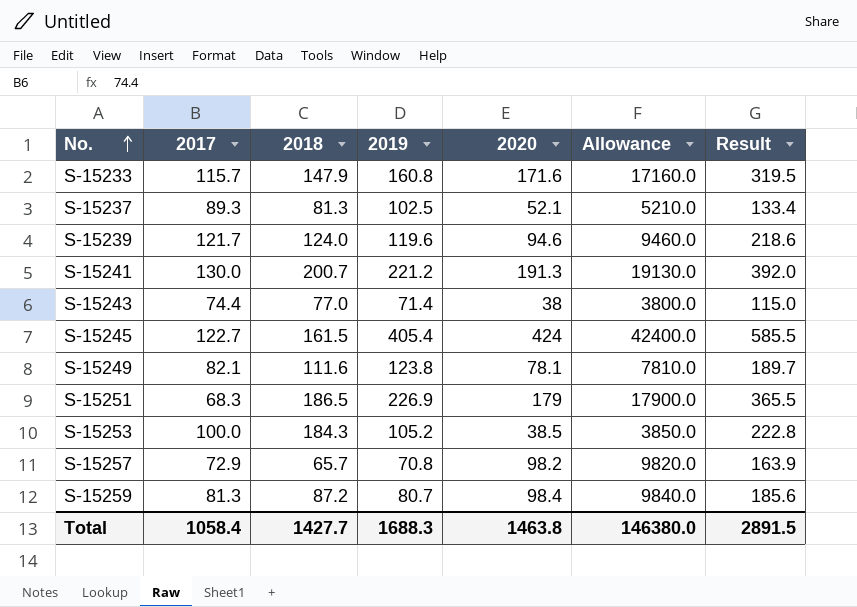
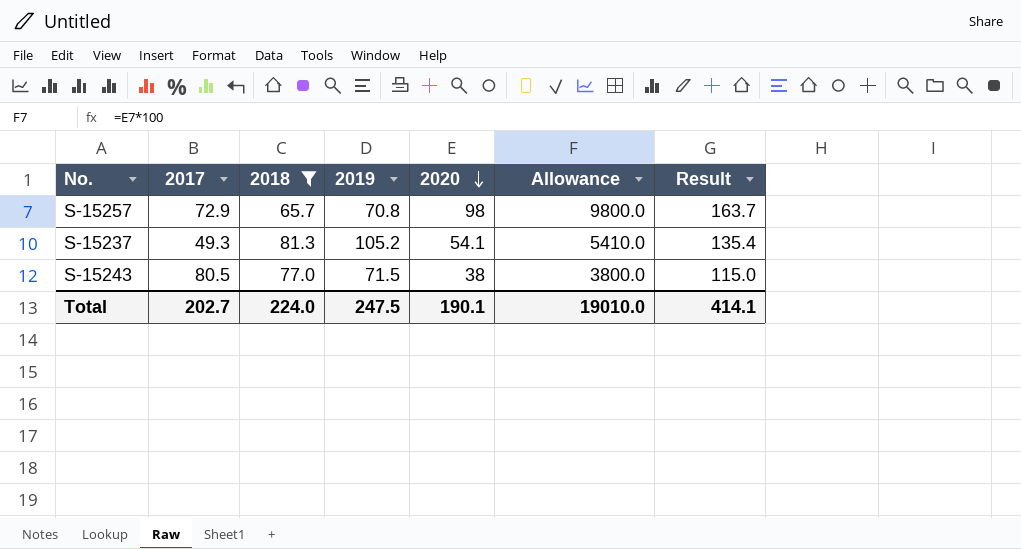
filter: none -> 2018 <= 81.3
row order: No. ascending -> 2020 descending
S-15257 | 2020: 98.2 -> 98
S-15257 | Allowance: 9820.0 -> 9800.0
S-15257 | Result: 163.9 -> 163.7
S-15237 | 2017: 89.3 -> 49.3
S-15237 | 2019: 102.5 -> 105.2
S-15237 | 2020: 52.1 -> 54.1
S-15237 | Allowance: 5210.0 -> 5410.0
S-15237 | Result: 133.4 -> 135.4
S-15243 | 2017: 74.4 -> 80.5
S-15243 | 2019: 71.4 -> 71.5
Total | 2017: 1058.4 -> 202.7
Total | 2018: 1427.7 -> 224.0
Total | 2019: 1688.3 -> 247.5
Total | 2020: 1463.8 -> 190.1
Total | Allowance: 146380.0 -> 19010.0
Total | Result: 2891.5 -> 414.1

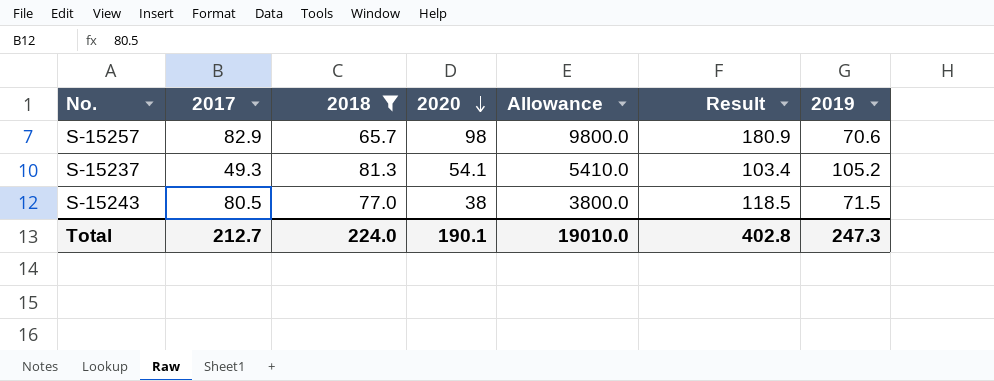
column Result | formula: [2018] + [2020] -> [2017] + [2020]
column 2019 | position: 4 -> 7
S-15257 | 2017: 72.9 -> 82.9
S-15257 | 2019: 70.8 -> 70.6
Total | 2017: 202.7 -> 212.7
Total | Result: 414.1 -> 402.8
Total | 2019: 247.5 -> 247.3

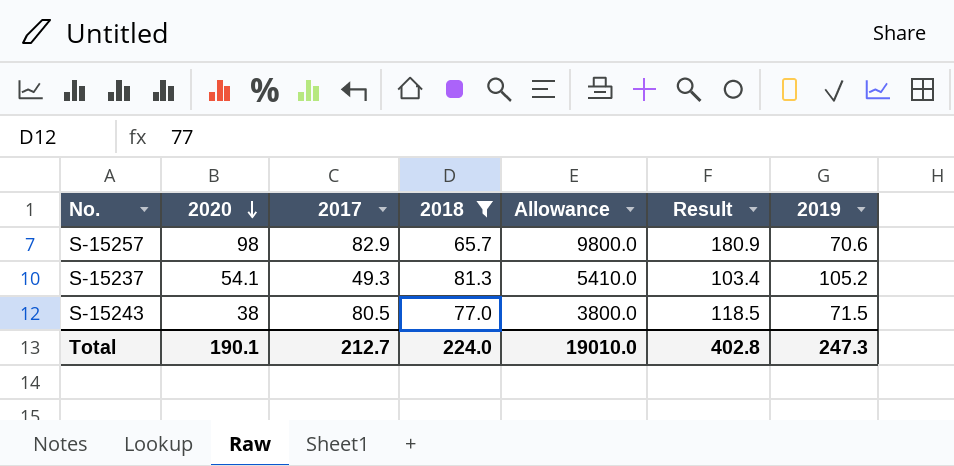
column 2020 | position: 4 -> 2

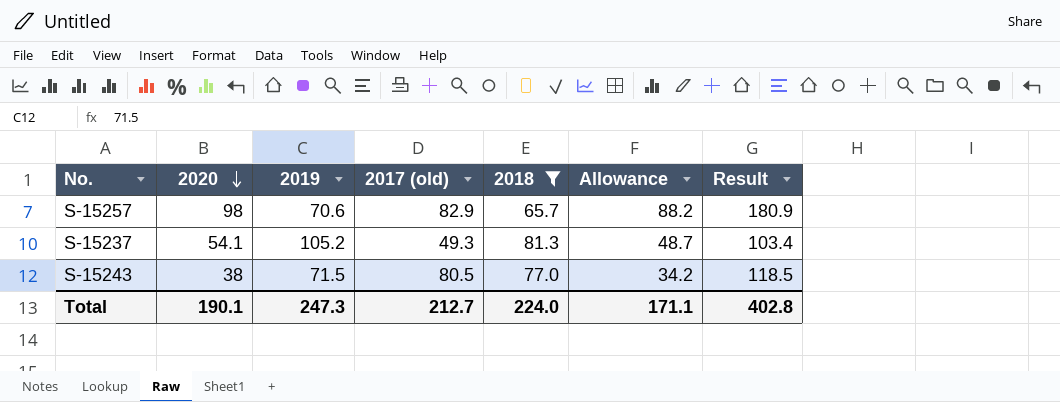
column 2019 | position: 7 -> 3
column name: 2017 -> 2017 (old)
column Allowance | formula: [2020] * 100 -> [2020] * 0.9
Total | Allowance: 19010.0 -> 171.1

